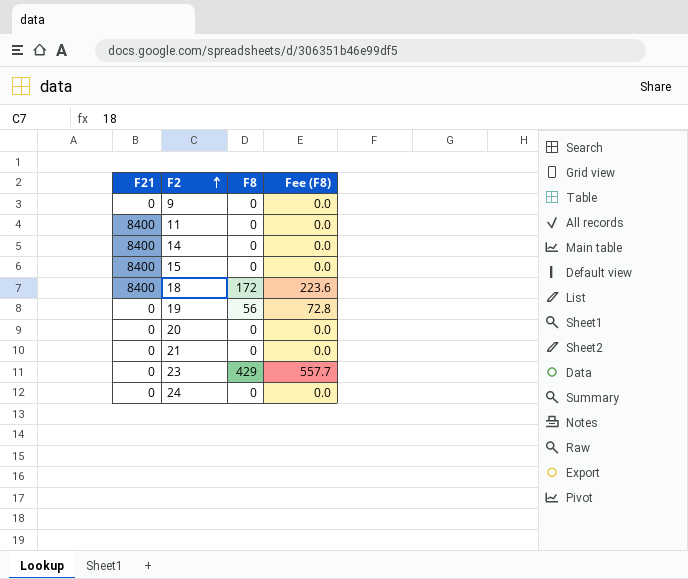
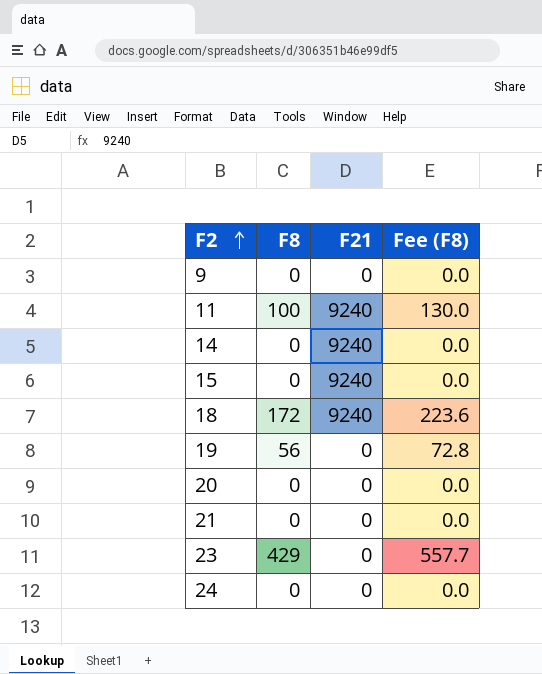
column F21 | position: 1 -> 3
11 | F8: 0 -> 100
11 | F21: 8400 -> 9240
11 | Fee (F8): 0.0 -> 130.0
14 | F21: 8400 -> 9240
15 | F21: 8400 -> 9240
18 | F21: 8400 -> 9240

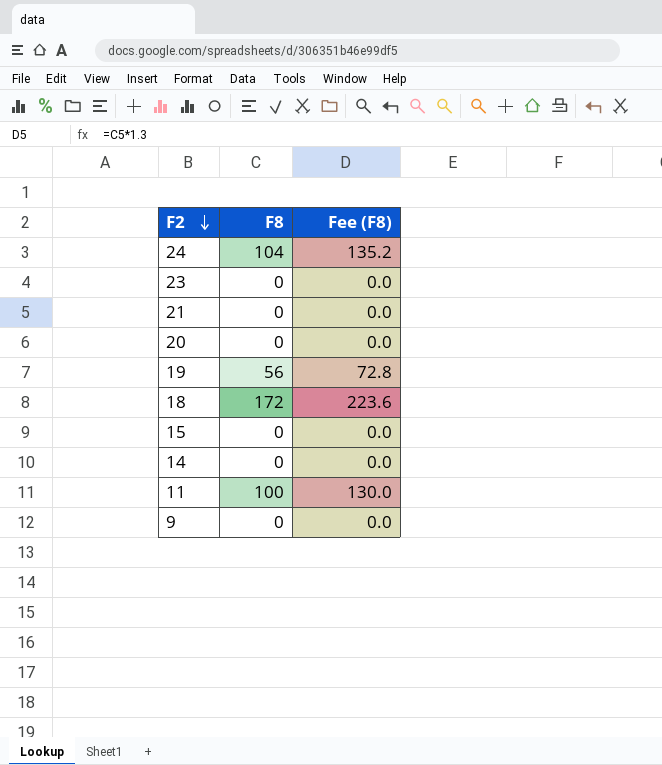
row order: F2 ascending -> F2 descending
column F21 | position: 3 -> none
24 | F8: 0 -> 104
24 | Fee (F8): 0.0 -> 135.2
23 | F8: 429 -> 0
23 | Fee (F8): 557.7 -> 0.0

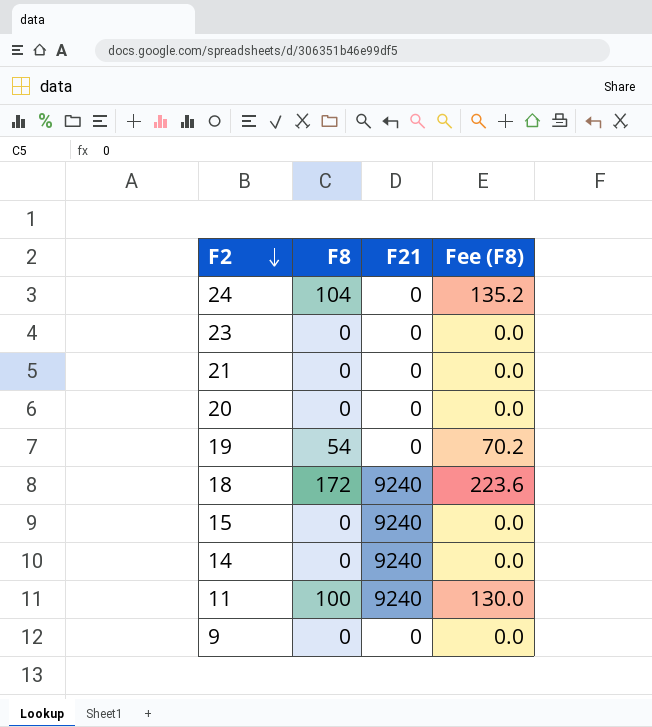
column F21 | position: none -> 3
19 | F8: 56 -> 54
19 | Fee (F8): 72.8 -> 70.2

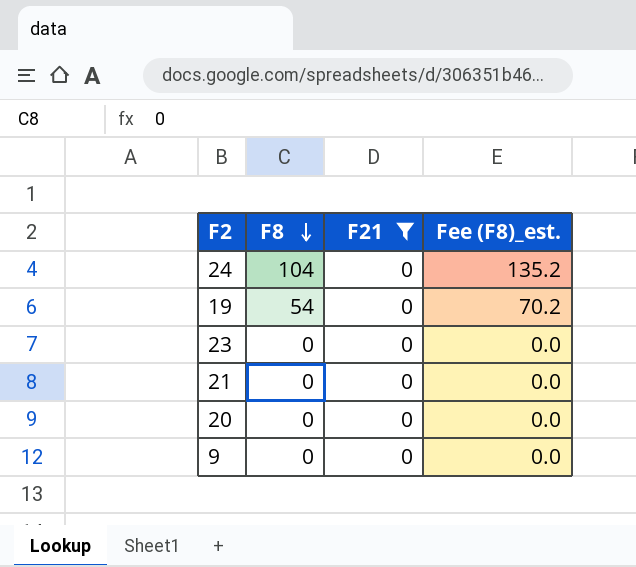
filter: none -> F21 = 0
row order: F2 descending -> F8 descending
column name: Fee (F8) -> Fee (F8)_est.

